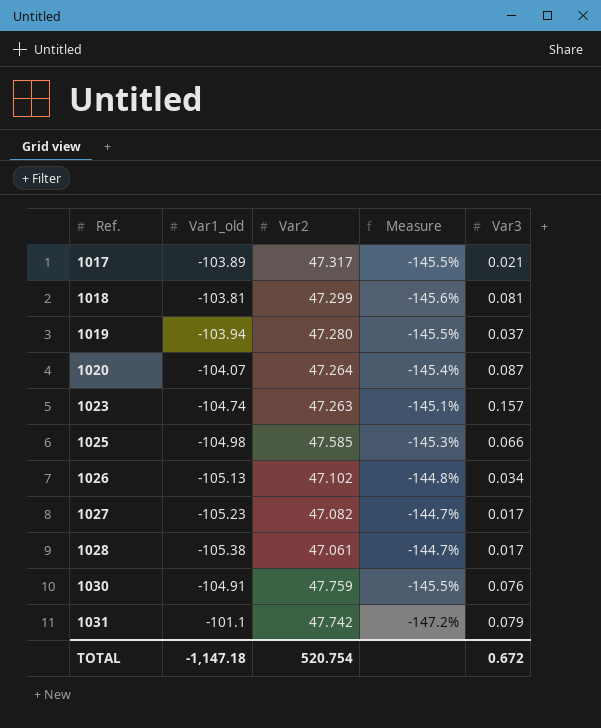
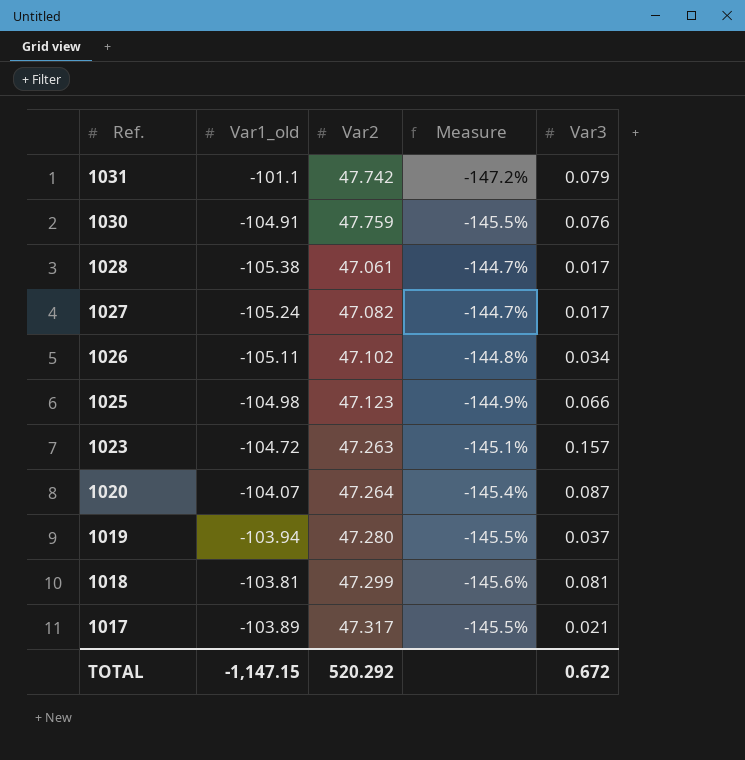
row order: Ref. ascending -> Ref. descending
1027 | Var1_old: -105.23 -> -105.24
1026 | Var1_old: -105.13 -> -105.11
1025 | Var2: 47.585 -> 47.123
1025 | Measure: -145.3% -> -144.9%
1023 | Var1_old: -104.74 -> -104.72
TOTAL | Var1_old: -1,147.18 -> -1,147.15
TOTAL | Var2: 520.754 -> 520.292

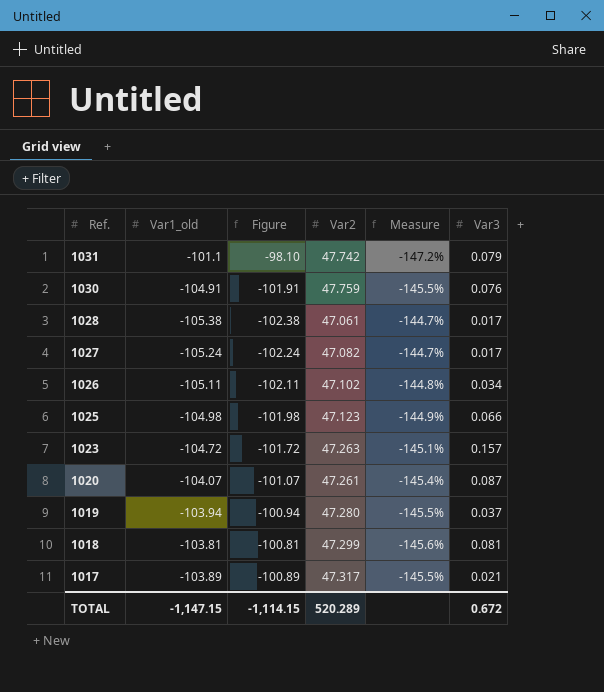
column Figure | formula: none -> [Var1_old] + 3
1020 | Var2: 47.264 -> 47.261
TOTAL | Var2: 520.292 -> 520.289

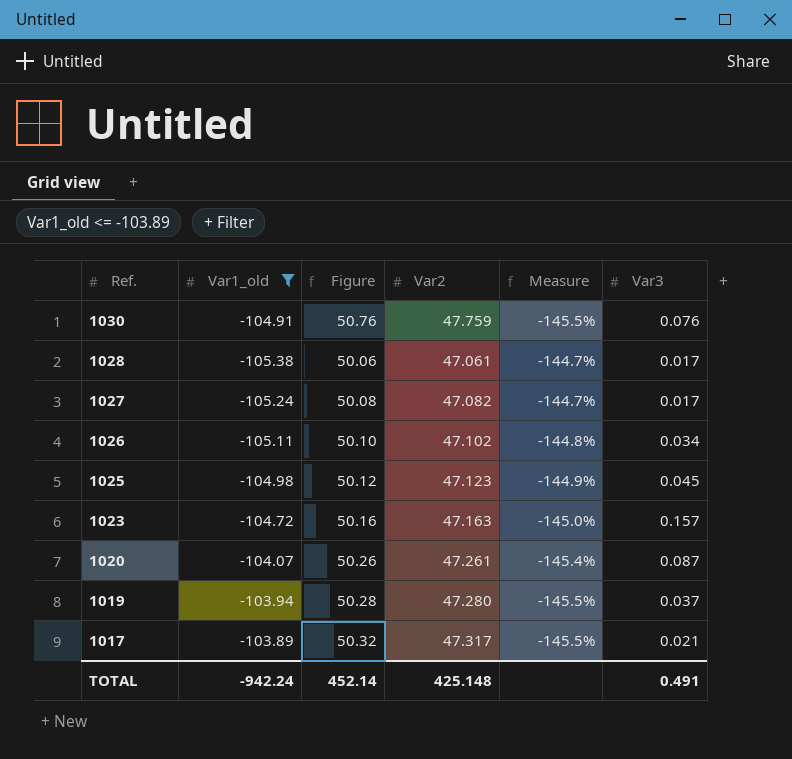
filter: none -> Var1_old <= -103.89
column Figure | formula: [Var1_old] + 3 -> [Var2] + 3
1025 | Var3: 0.066 -> 0.045
1023 | Var2: 47.263 -> 47.163
1023 | Measure: -145.1% -> -145.0%
TOTAL | Var1_old: -1,147.15 -> -942.24
TOTAL | Figure: -1,114.15 -> 452.14
TOTAL | Var2: 520.289 -> 425.148
TOTAL | Var3: 0.672 -> 0.491

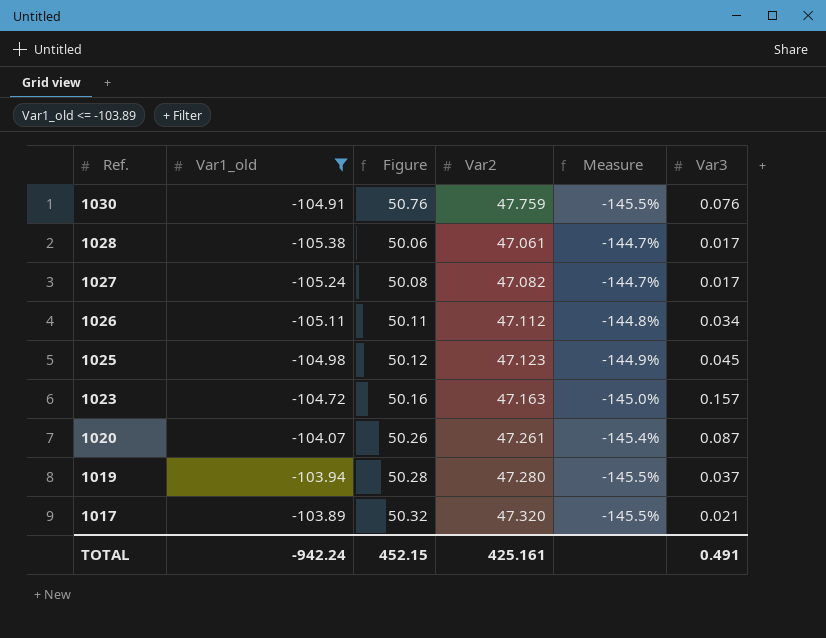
1026 | Figure: 50.10 -> 50.11
1026 | Var2: 47.102 -> 47.112
1017 | Var2: 47.317 -> 47.320
TOTAL | Figure: 452.14 -> 452.15
TOTAL | Var2: 425.148 -> 425.161

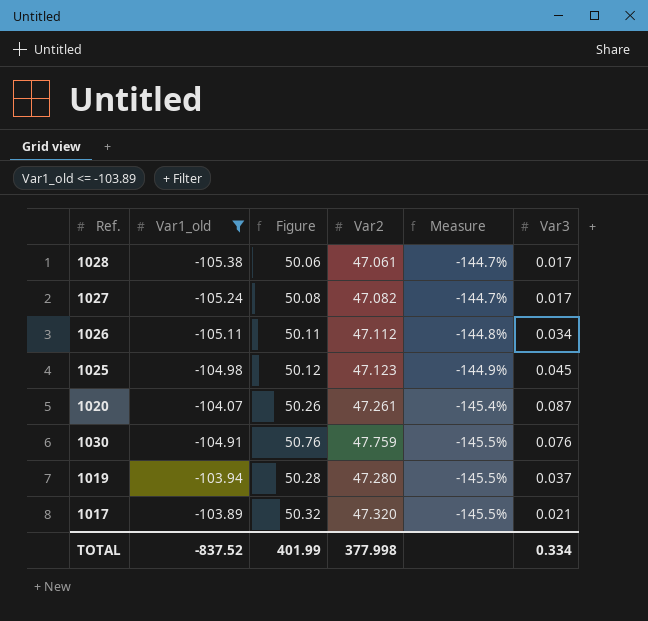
row order: Ref. descending -> Measure descending
row 1023: -104.72 | 50.16 | 47.163 | -145.0% | 0.157 -> none
TOTAL | Var1_old: -942.24 -> -837.52
TOTAL | Figure: 452.15 -> 401.99
TOTAL | Var2: 425.161 -> 377.998
TOTAL | Var3: 0.491 -> 0.334

